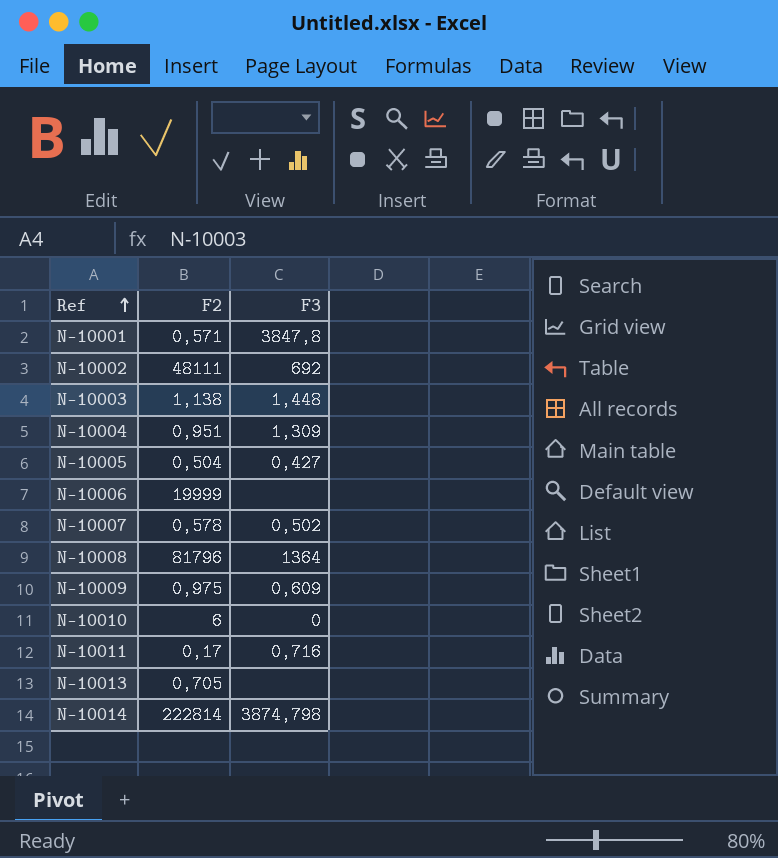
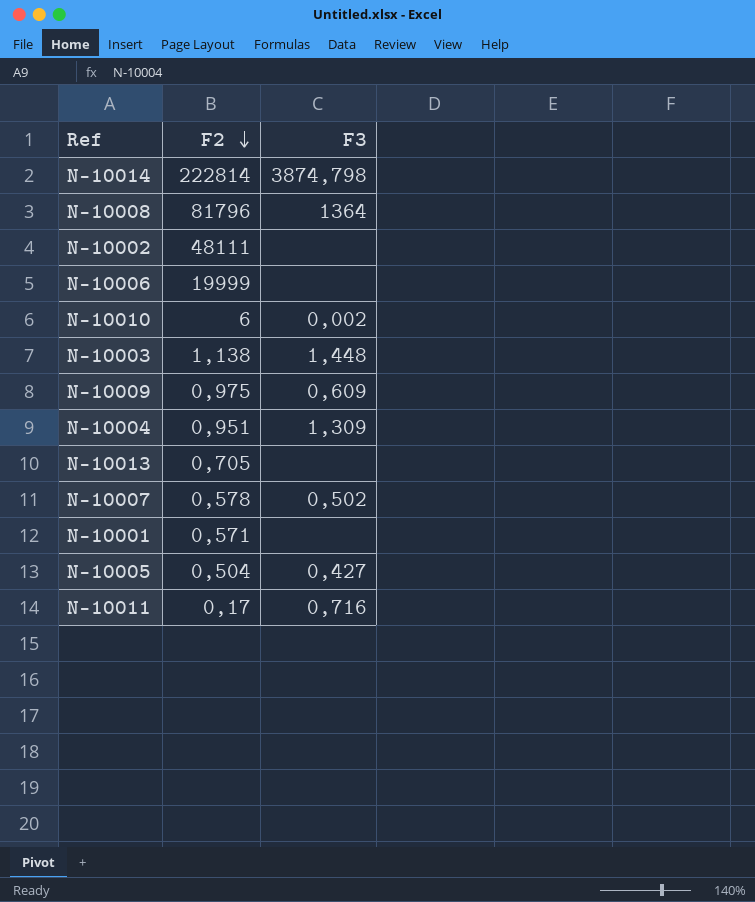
row order: Ref ascending -> F2 descending
N-10002 | F3: 692 -> none
N-10010 | F3: 0 -> 0,002
N-10001 | F3: 3847,8 -> none

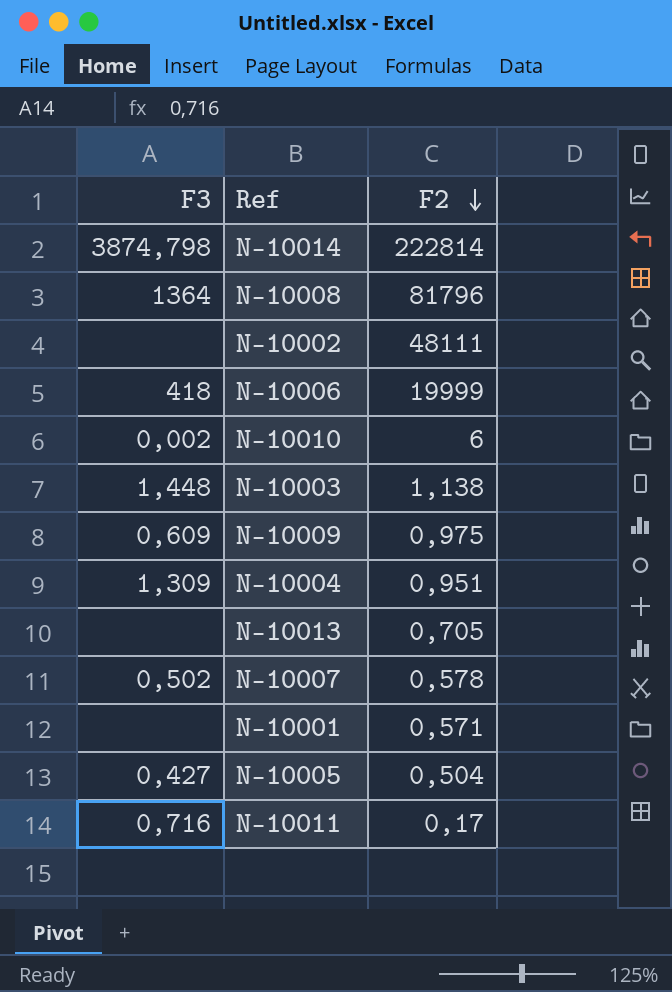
column F3 | position: 3 -> 1
N-10006 | F3: none -> 418

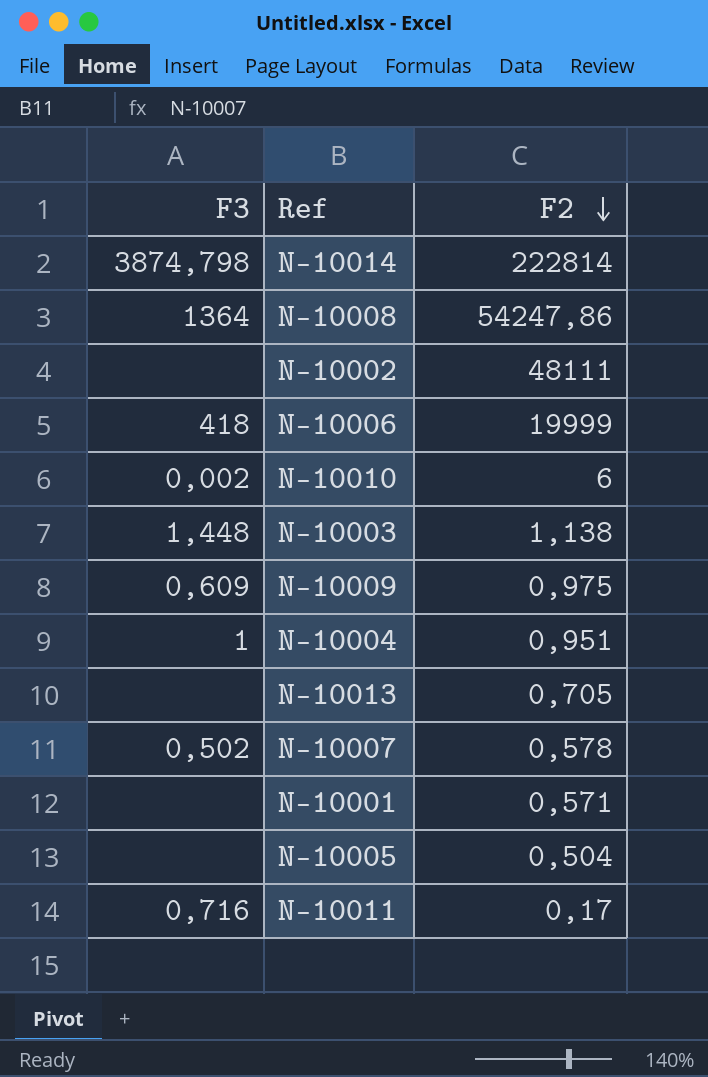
N-10008 | F2: 81796 -> 54247,86
N-10004 | F3: 1,309 -> 1
N-10005 | F3: 0,427 -> none

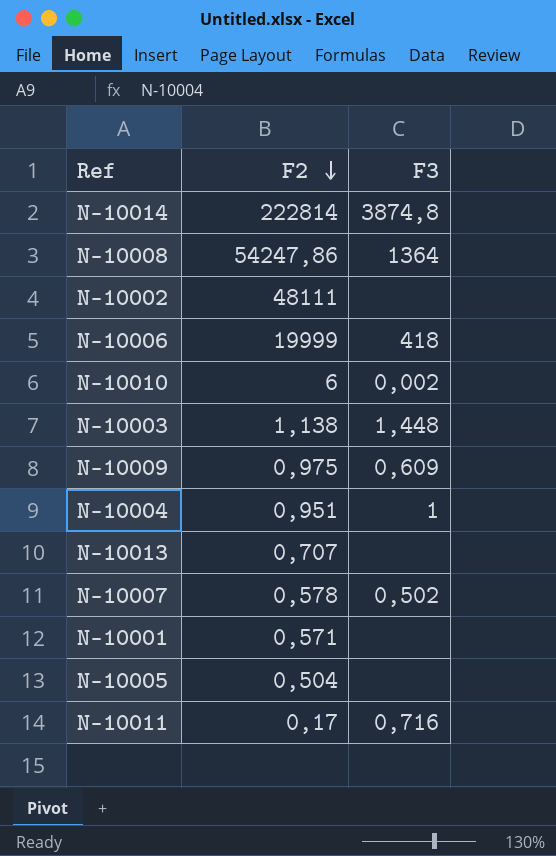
column F3 | position: 1 -> 3
N-10014 | F3: 3874,798 -> 3874,8
N-10013 | F2: 0,705 -> 0,707

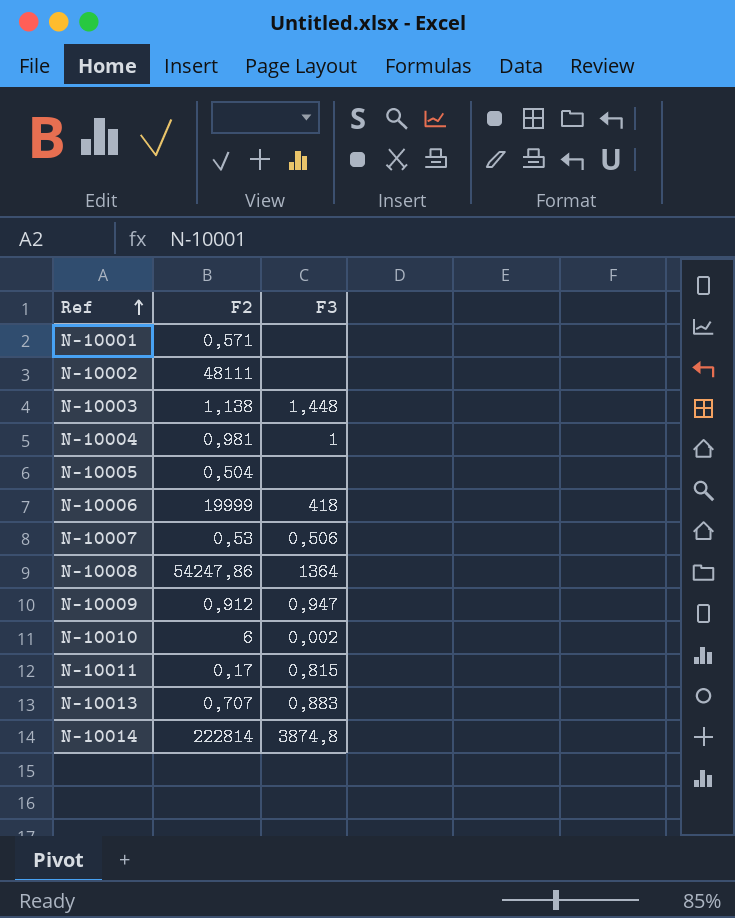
row order: F2 descending -> Ref ascending
N-10004 | F2: 0,951 -> 0,981
N-10007 | F2: 0,578 -> 0,53
N-10007 | F3: 0,502 -> 0,506
N-10009 | F2: 0,975 -> 0,912
N-10009 | F3: 0,609 -> 0,947
N-10011 | F3: 0,716 -> 0,815
N-10013 | F3: none -> 0,883

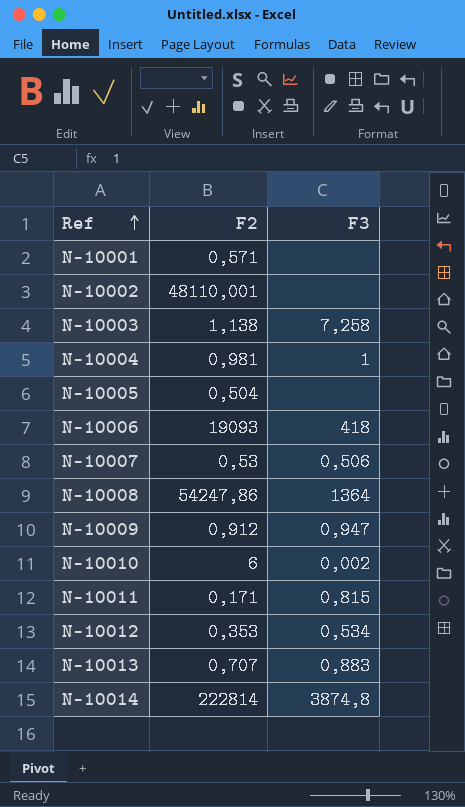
N-10002 | F2: 48111 -> 48110,001
N-10003 | F3: 1,448 -> 7,258
N-10006 | F2: 19999 -> 19093
N-10011 | F2: 0,17 -> 0,171
row N-10012: none -> 0,353 | 0,534

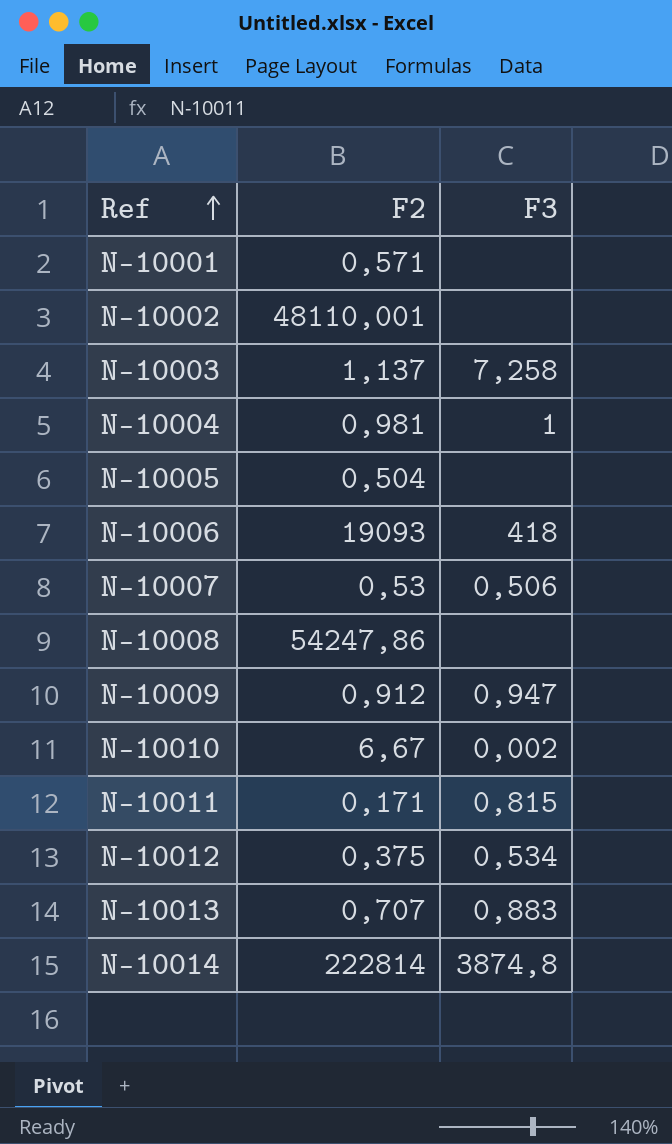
N-10003 | F2: 1,138 -> 1,137
N-10008 | F3: 1364 -> none
N-10010 | F2: 6 -> 6,67
N-10012 | F2: 0,353 -> 0,375

